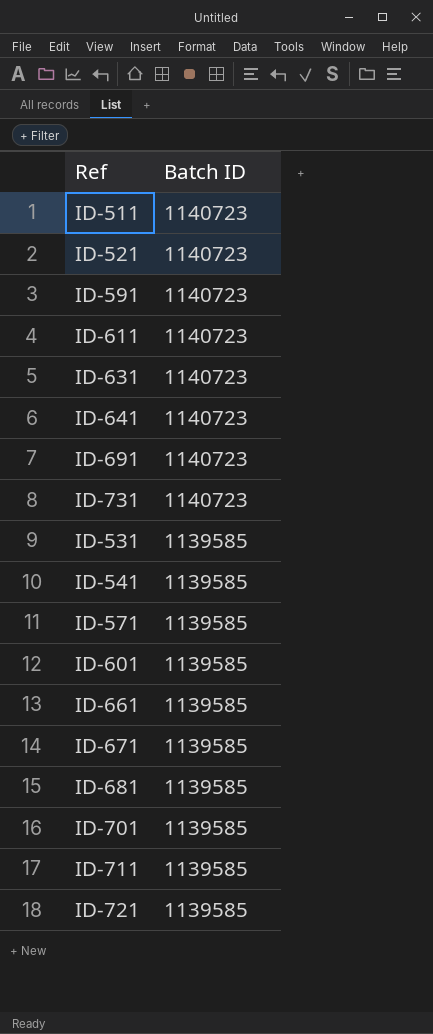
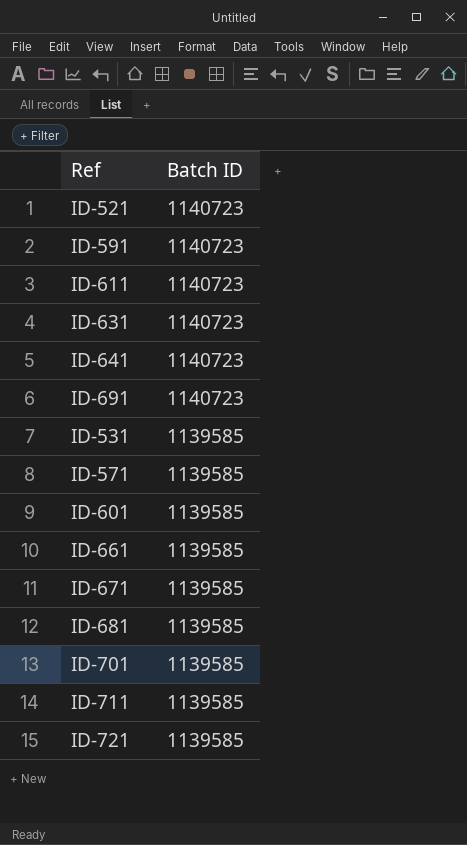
row ID-511: 1140723 -> none
row ID-731: 1140723 -> none
row ID-541: 1139585 -> none

